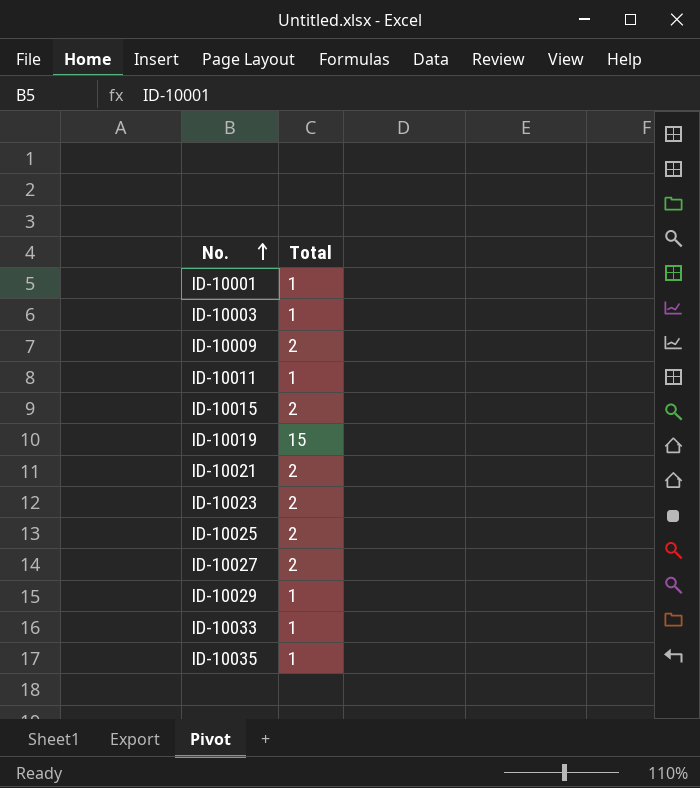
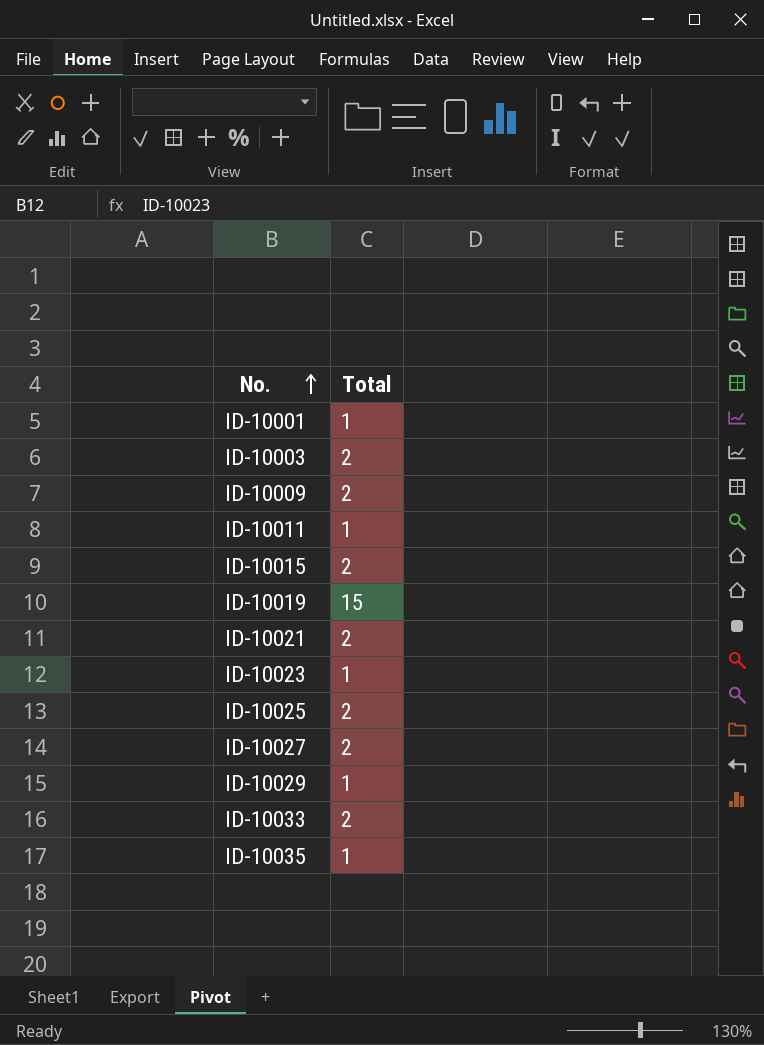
ID-10003 | Total: 1 -> 2
ID-10023 | Total: 2 -> 1
ID-10033 | Total: 1 -> 2

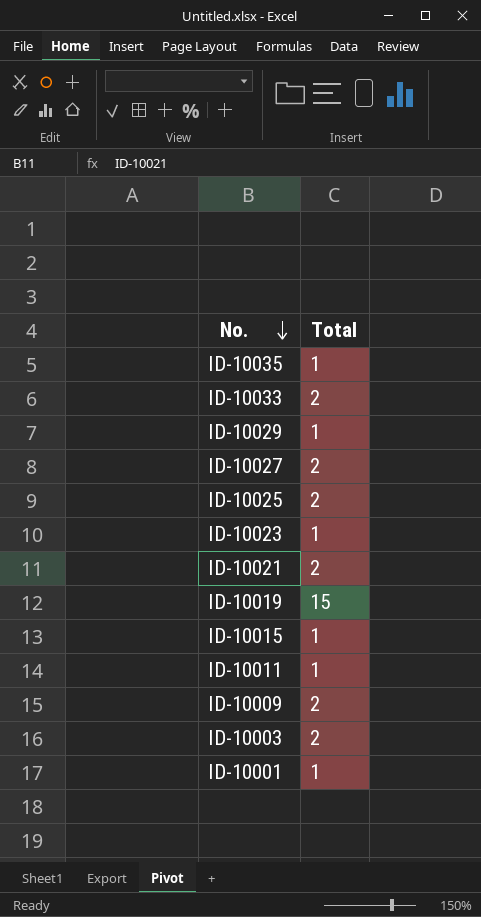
row order: No. ascending -> No. descending
ID-10015 | Total: 2 -> 1

